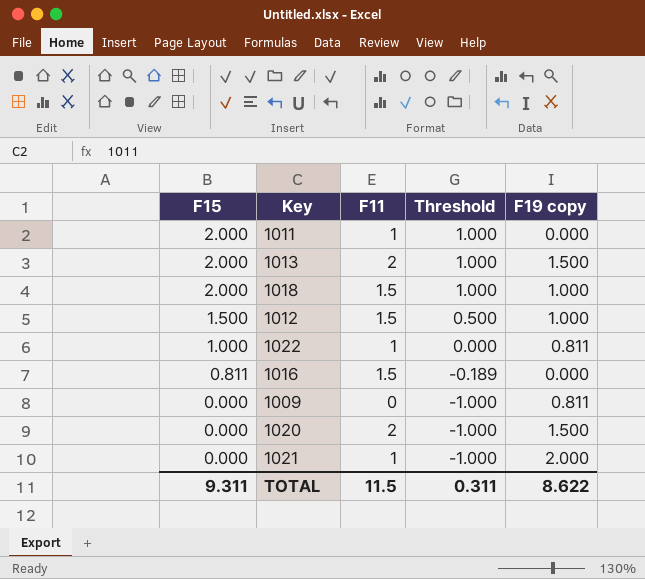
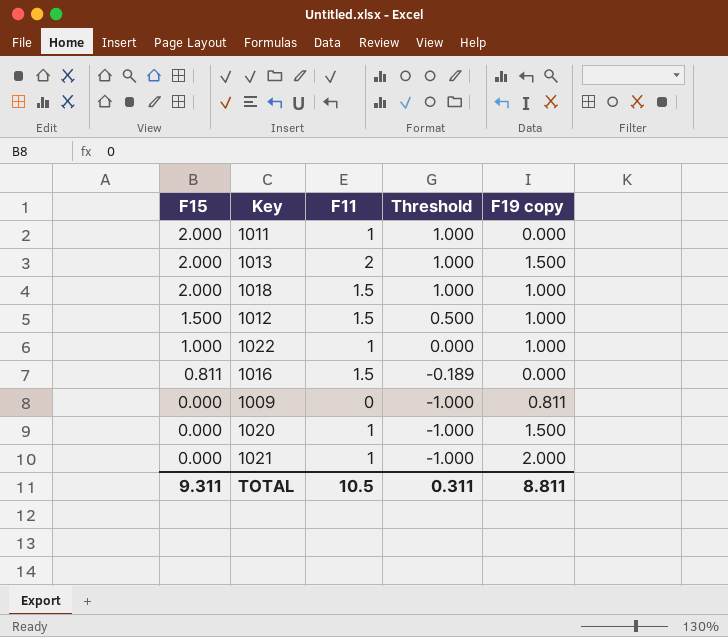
1022 | F19 copy: 0.811 -> 1.000
1020 | F11: 2 -> 1
TOTAL | F11: 11.5 -> 10.5
TOTAL | F19 copy: 8.622 -> 8.811

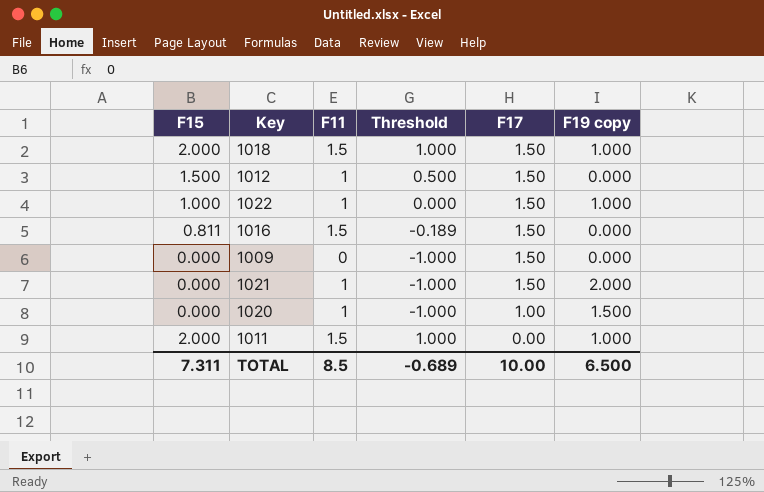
row order: F15 descending -> F17 descending
column F17 | position: none -> 5
row 1013: 2.000 | 2 | 1.000 | 1.500 -> none
1012 | F11: 1.5 -> 1
1012 | F19 copy: 1.000 -> 0.000
1009 | F19 copy: 0.811 -> 0.000
1011 | F11: 1 -> 1.5
1011 | F19 copy: 0.000 -> 1.000
TOTAL | F15: 9.311 -> 7.311
TOTAL | F11: 10.5 -> 8.5
TOTAL | Threshold: 0.311 -> -0.689
TOTAL | F19 copy: 8.811 -> 6.500

